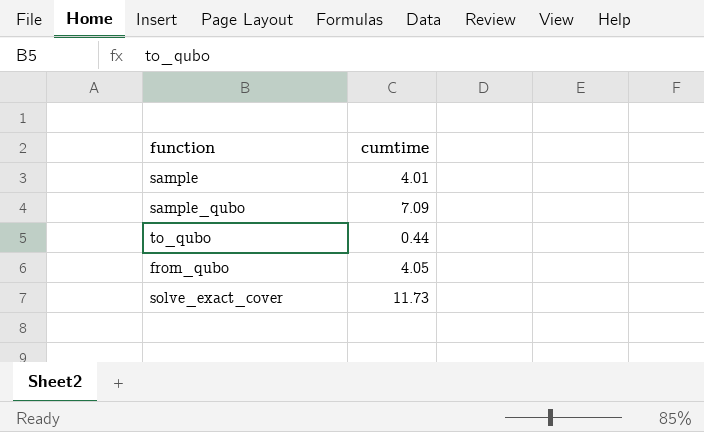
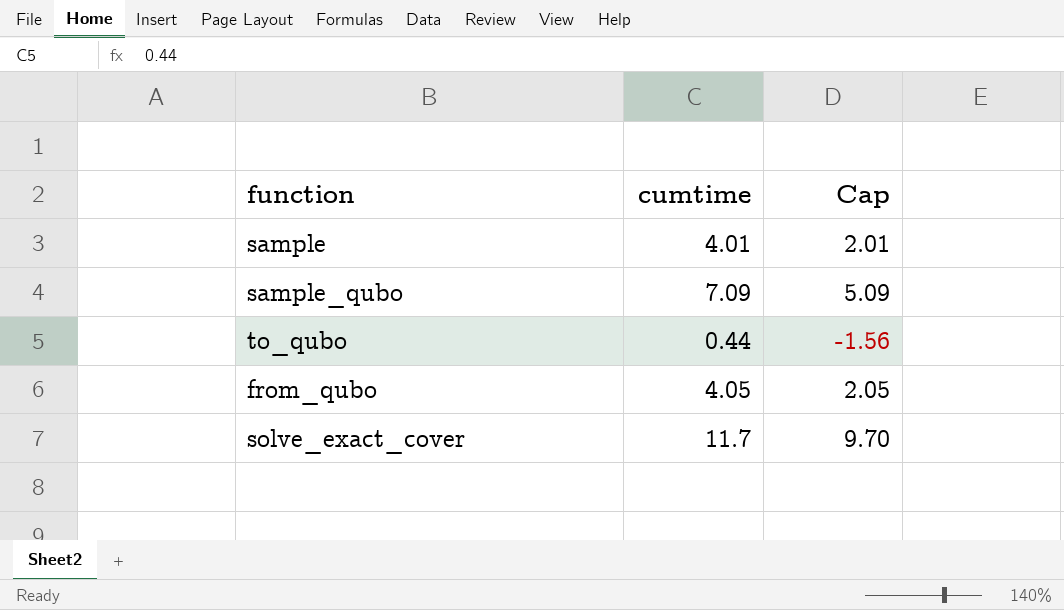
column Cap | formula: none -> [cumtime] - 2
solve_exact_cover | cumtime: 11.73 -> 11.7

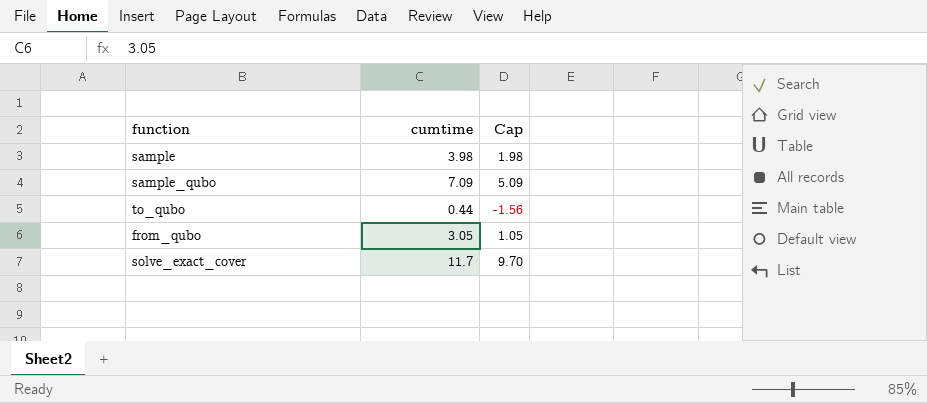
sample | cumtime: 4.01 -> 3.98
sample | Cap: 2.01 -> 1.98
from_qubo | cumtime: 4.05 -> 3.05
from_qubo | Cap: 2.05 -> 1.05

